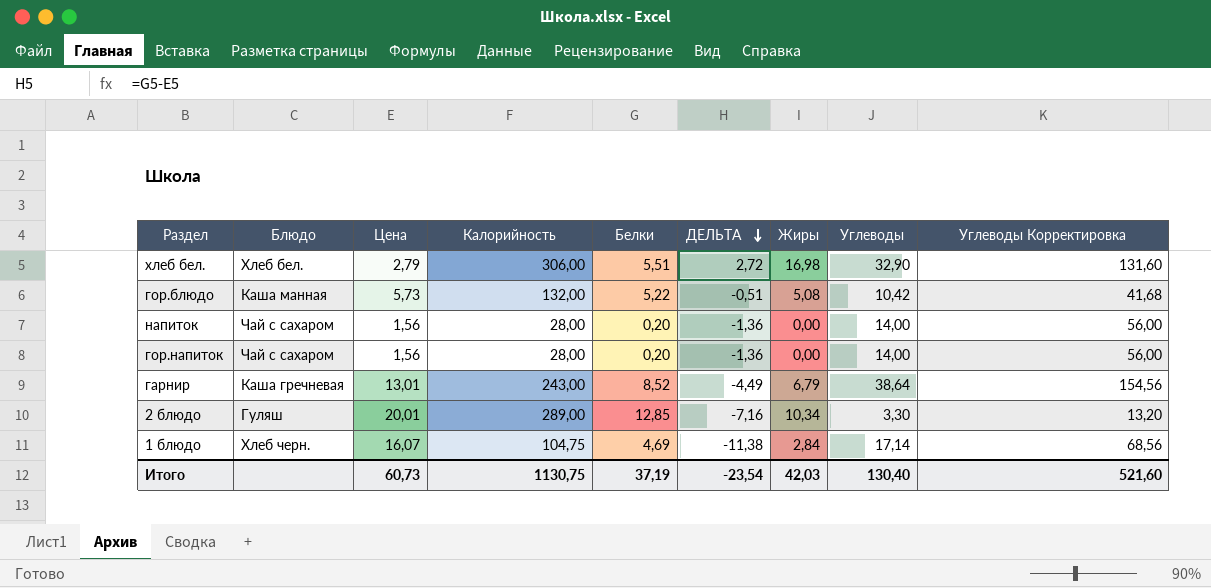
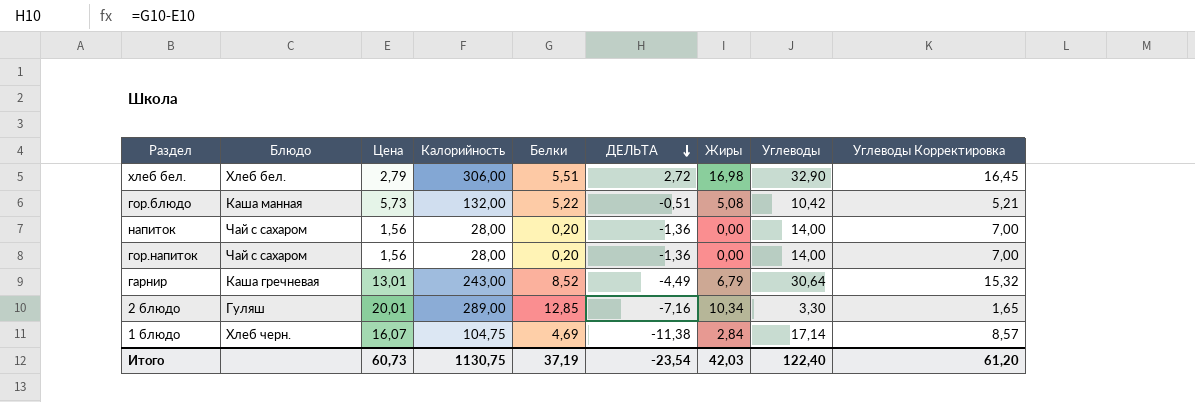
column Углеводы Корректировка | formula: [Углеводы] * 4 -> [Углеводы] * 0,5
гарнир | Углеводы: 38,64 -> 30,64
Итого | Углеводы: 130,40 -> 122,40
Итого | Углеводы Корректировка: 521,60 -> 61,20

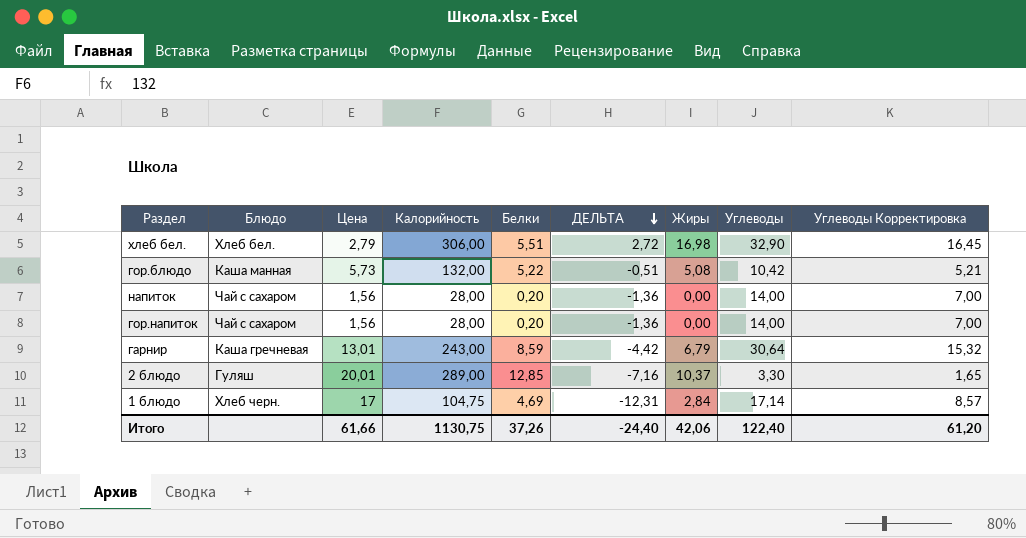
гарнир | Белки: 8,52 -> 8,59
гарнир | ДЕЛЬТА: -4,49 -> -4,42
2 блюдо | Жиры: 10,34 -> 10,37
1 блюдо | Цена: 16,07 -> 17
1 блюдо | ДЕЛЬТА: -11,38 -> -12,31
Итого | Цена: 60,73 -> 61,66
Итого | Белки: 37,19 -> 37,26
Итого | ДЕЛЬТА: -23,54 -> -24,40
Итого | Жиры: 42,03 -> 42,06

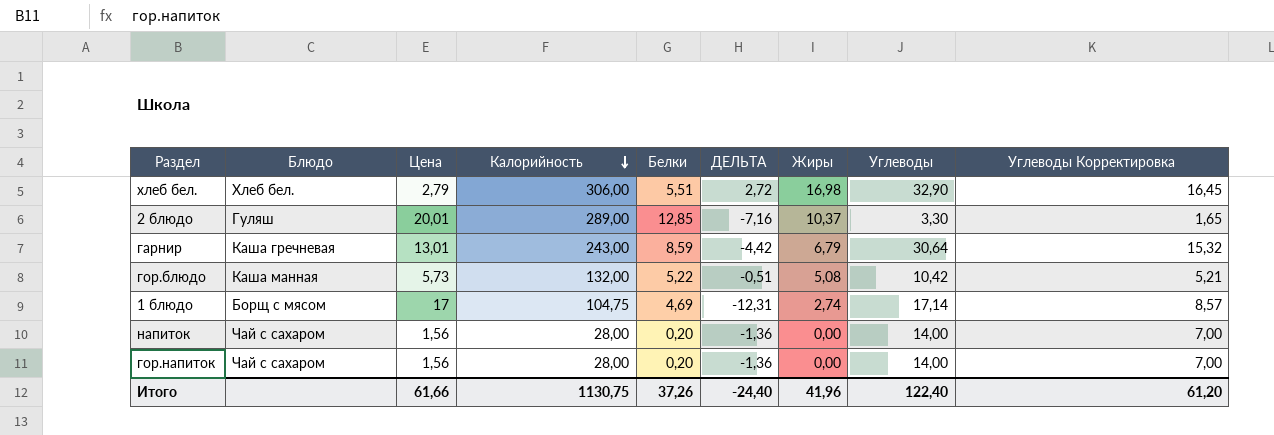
row order: ДЕЛЬТА descending -> Калорийность descending
1 блюдо | Блюдо: Хлеб черн. -> Борщ с мясом
1 блюдо | Жиры: 2,84 -> 2,74
Итого | Жиры: 42,06 -> 41,96

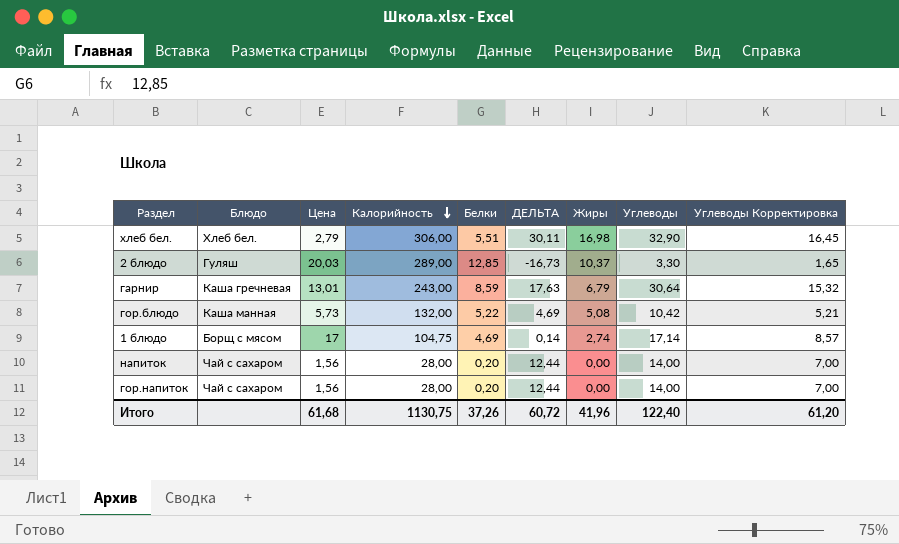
column ДЕЛЬТА | formula: [Белки] - [Цена] -> [Углеводы] - [Цена]
2 блюдо | Цена: 20,01 -> 20,03
Итого | Цена: 61,66 -> 61,68
Итого | ДЕЛЬТА: -24,40 -> 60,72

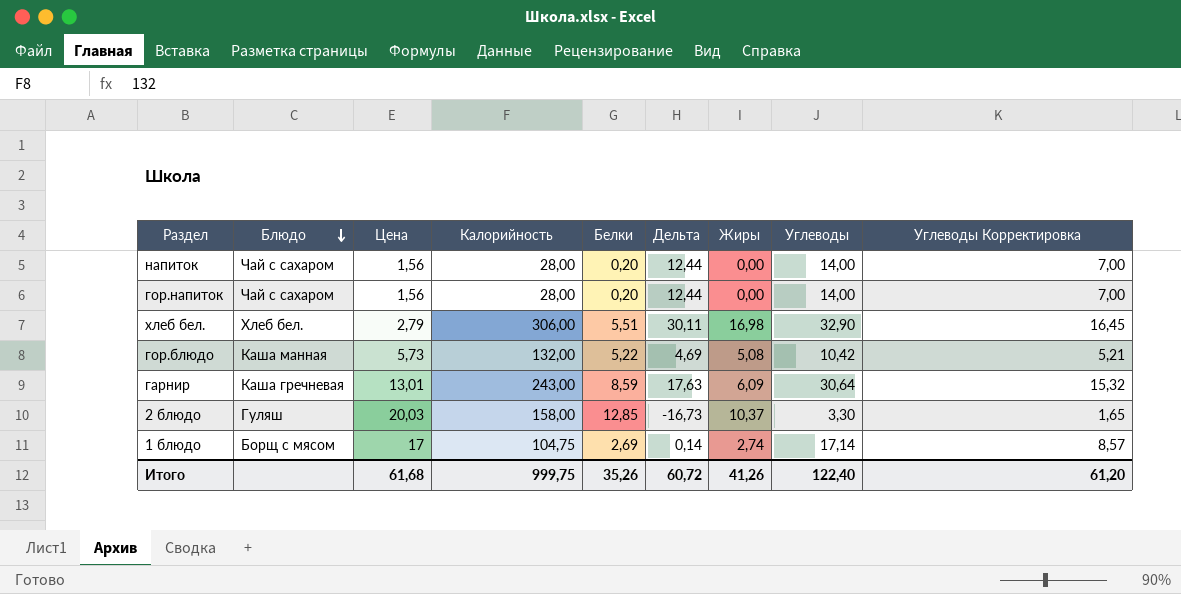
row order: Калорийность descending -> Блюдо descending
column name: ДЕЛЬТА -> Дельта
гарнир | Жиры: 6,79 -> 6,09
2 блюдо | Калорийность: 289,00 -> 158,00
1 блюдо | Белки: 4,69 -> 2,69
Итого | Калорийность: 1130,75 -> 999,75
Итого | Белки: 37,26 -> 35,26
Итого | Жиры: 41,96 -> 41,26

